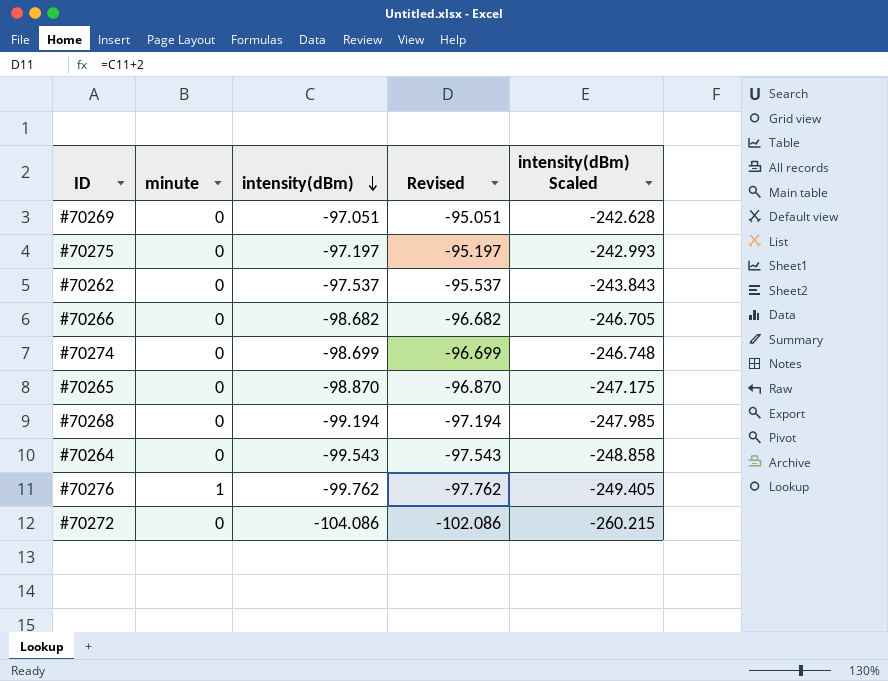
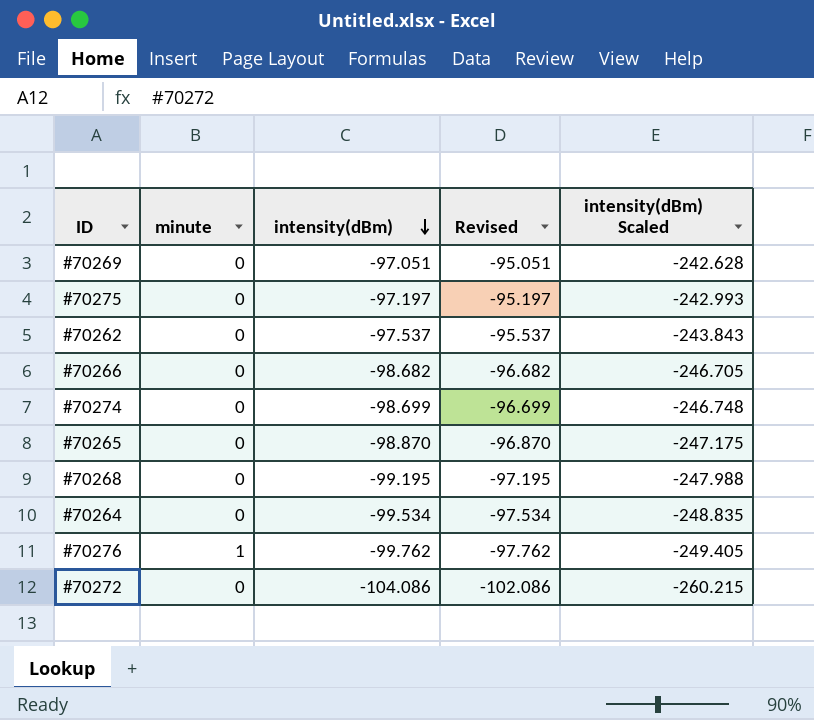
#70268 | intensity(dBm): -99.194 -> -99.195
#70268 | Revised: -97.194 -> -97.195
#70268 | intensity(dBm) Scaled: -247.985 -> -247.988
#70264 | intensity(dBm): -99.543 -> -99.534
#70264 | Revised: -97.543 -> -97.534
#70264 | intensity(dBm) Scaled: -248.858 -> -248.835

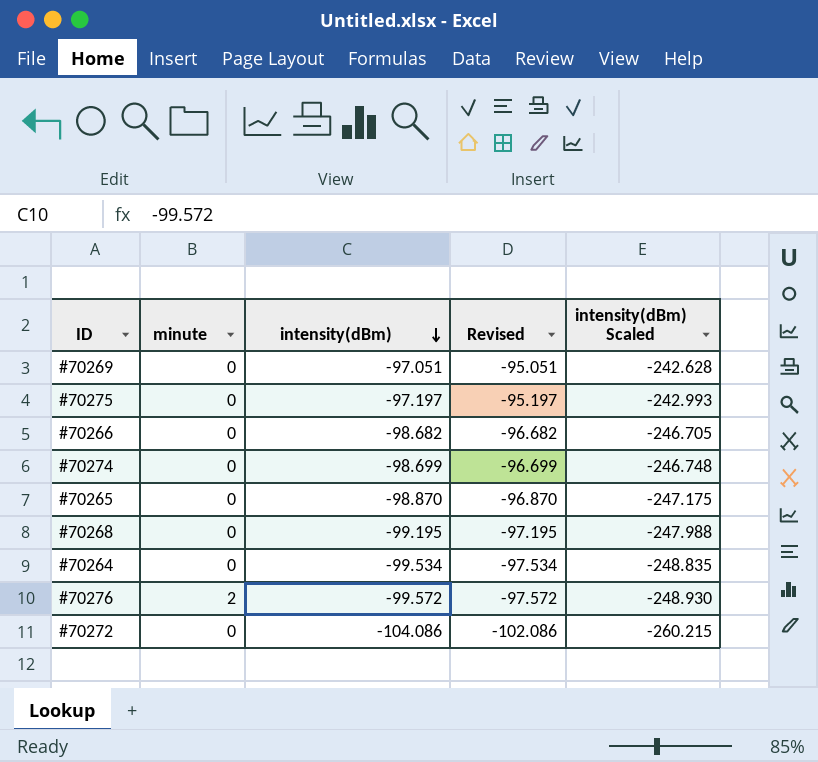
row #70262: 0 | -97.537 | -95.537 | -243.843 -> none
#70276 | minute: 1 -> 2
#70276 | intensity(dBm): -99.762 -> -99.572
#70276 | Revised: -97.762 -> -97.572
#70276 | intensity(dBm) Scaled: -249.405 -> -248.930

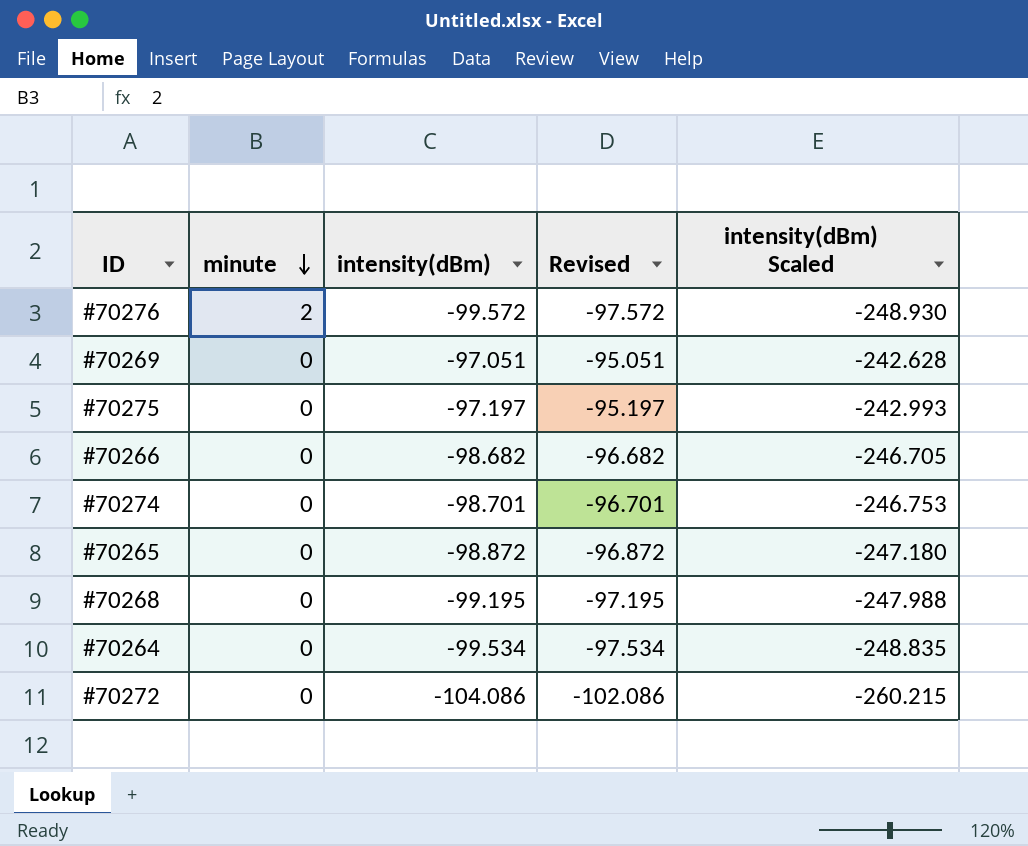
row order: intensity(dBm) descending -> minute descending
#70274 | intensity(dBm): -98.699 -> -98.701
#70274 | Revised: -96.699 -> -96.701
#70274 | intensity(dBm) Scaled: -246.748 -> -246.753
#70265 | intensity(dBm): -98.870 -> -98.872
#70265 | Revised: -96.870 -> -96.872
#70265 | intensity(dBm) Scaled: -247.175 -> -247.180

